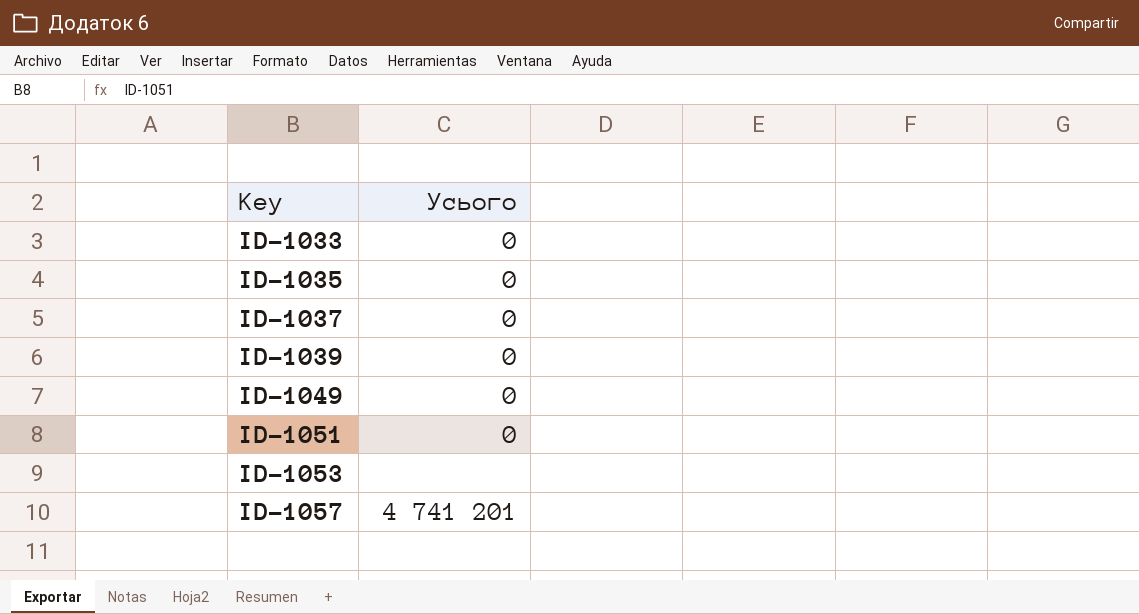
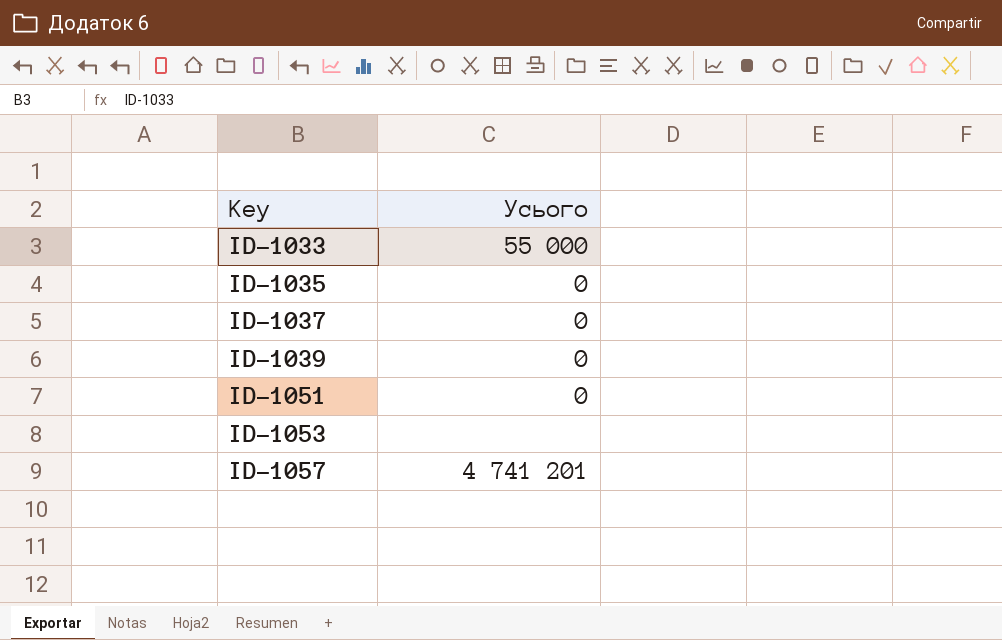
row ID-1049: 0 -> none
ID-1033 | Усього: 0 -> 55 000

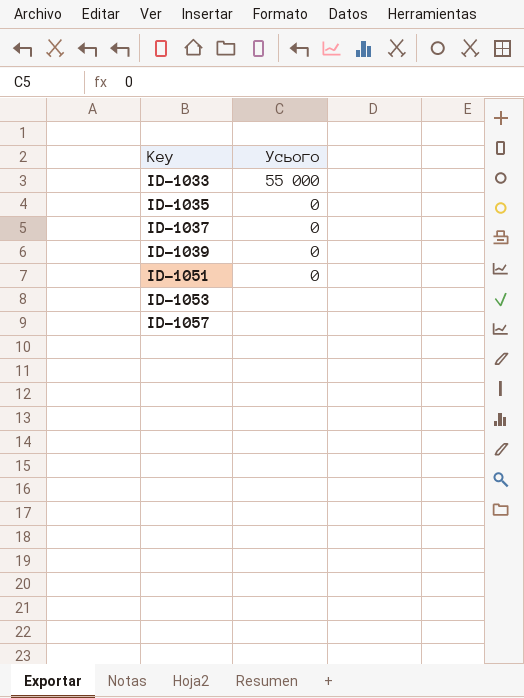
ID-1057 | Усього: 4 741 201 -> none

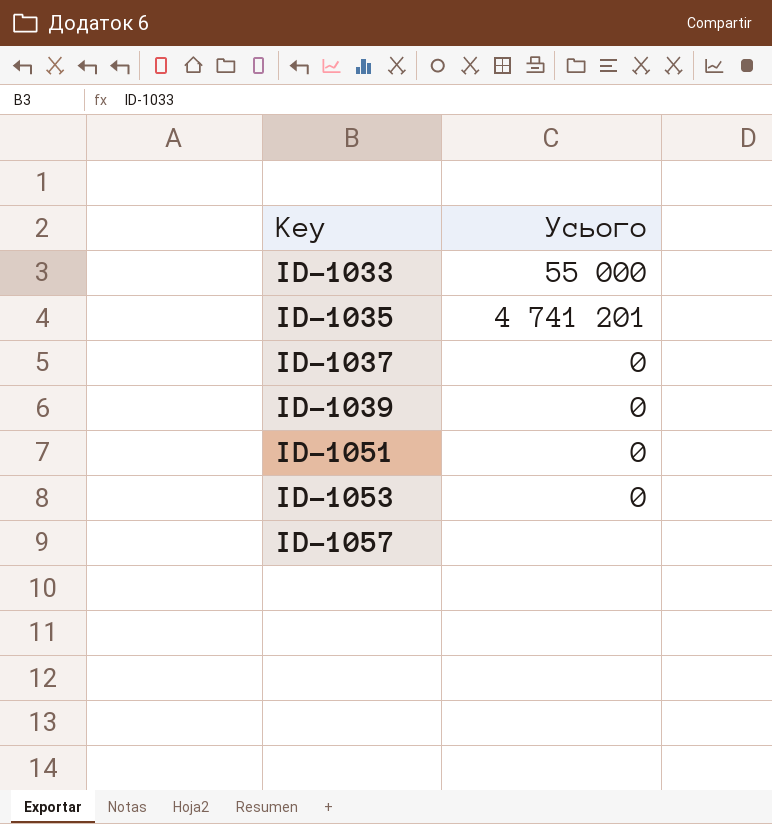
ID-1035 | Усього: 0 -> 4 741 201
ID-1053 | Усього: none -> 0

